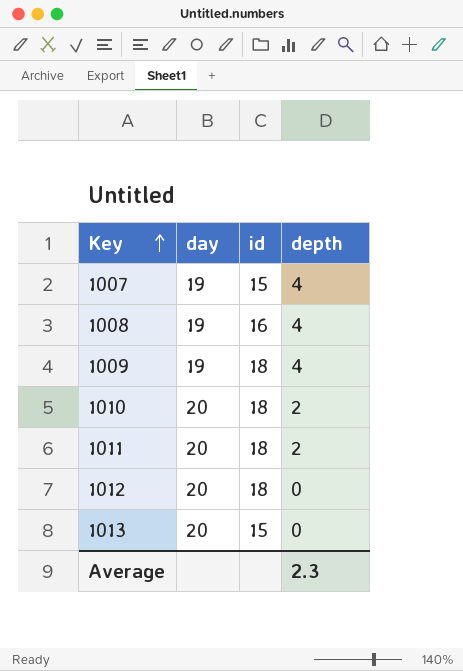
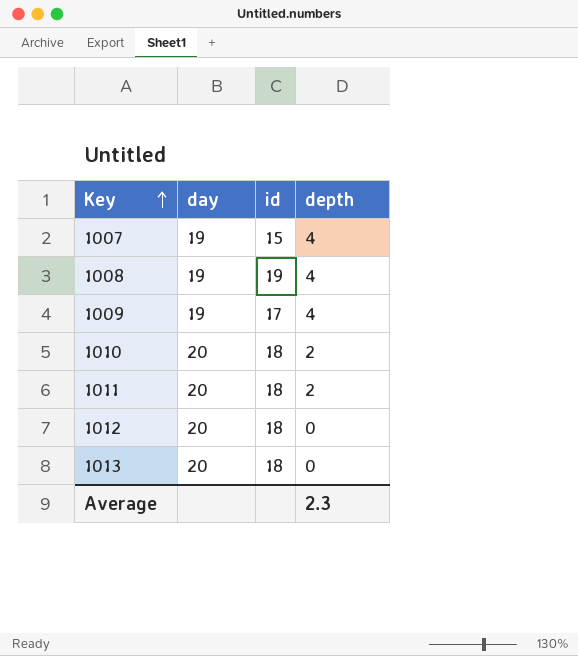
1008 | id: 16 -> 19
1009 | id: 18 -> 17
1013 | id: 15 -> 18

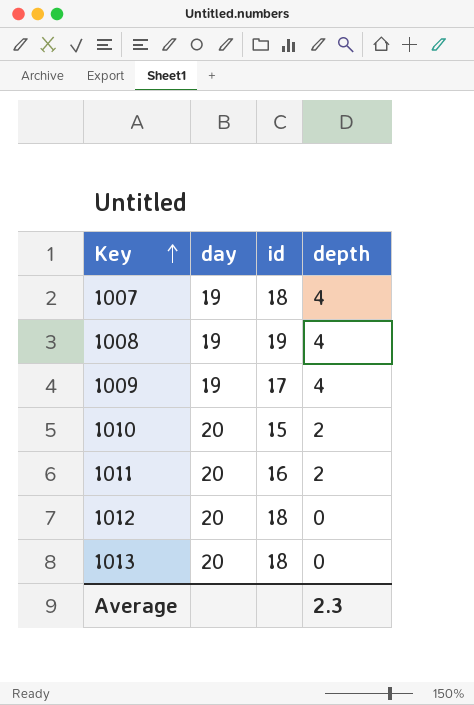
1007 | id: 15 -> 18
1010 | id: 18 -> 15
1011 | id: 18 -> 16

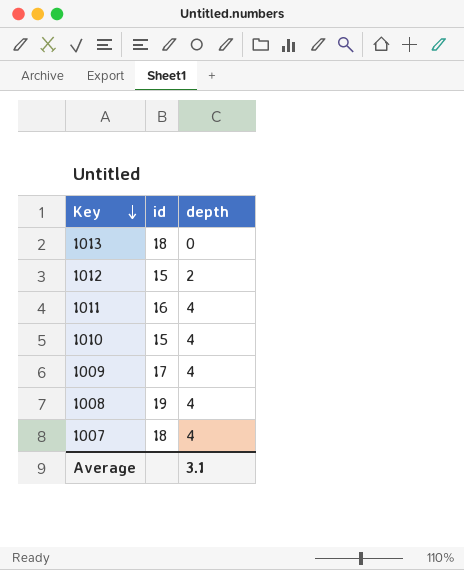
row order: Key ascending -> Key descending
column day | position: 2 -> none
1012 | id: 18 -> 15
1012 | depth: 0 -> 2
1011 | depth: 2 -> 4
1010 | depth: 2 -> 4
Average | depth: 2.3 -> 3.1

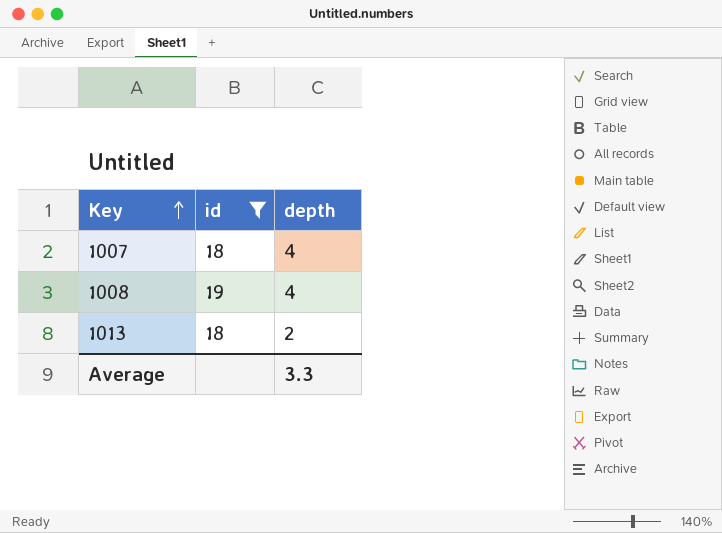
filter: none -> id >= 18
row order: Key descending -> Key ascending
1013 | depth: 0 -> 2
Average | depth: 3.1 -> 3.3

